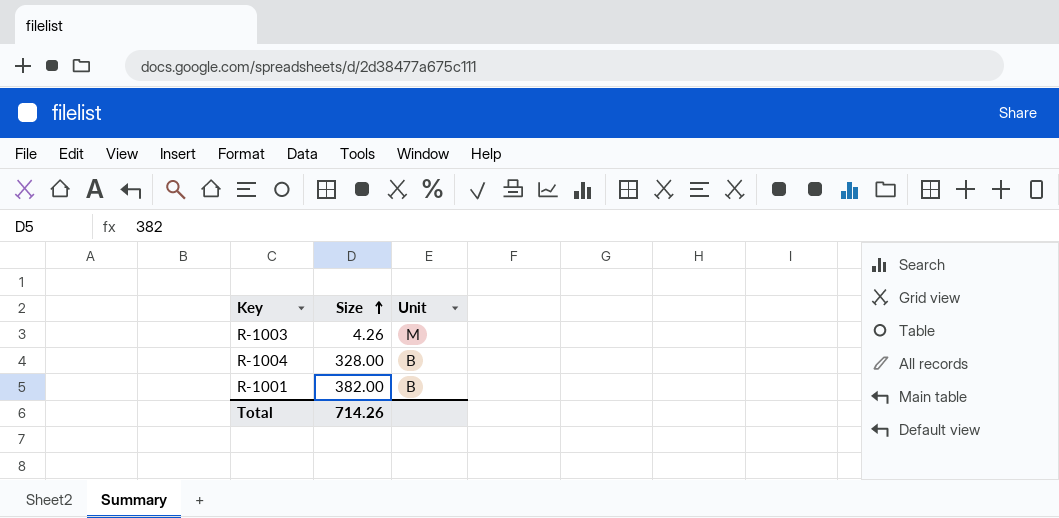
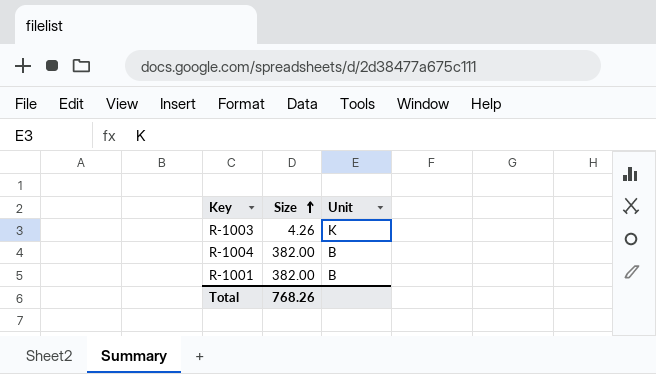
R-1003 | Unit: M -> K
R-1004 | Size: 328.00 -> 382.00
Total | Size: 714.26 -> 768.26

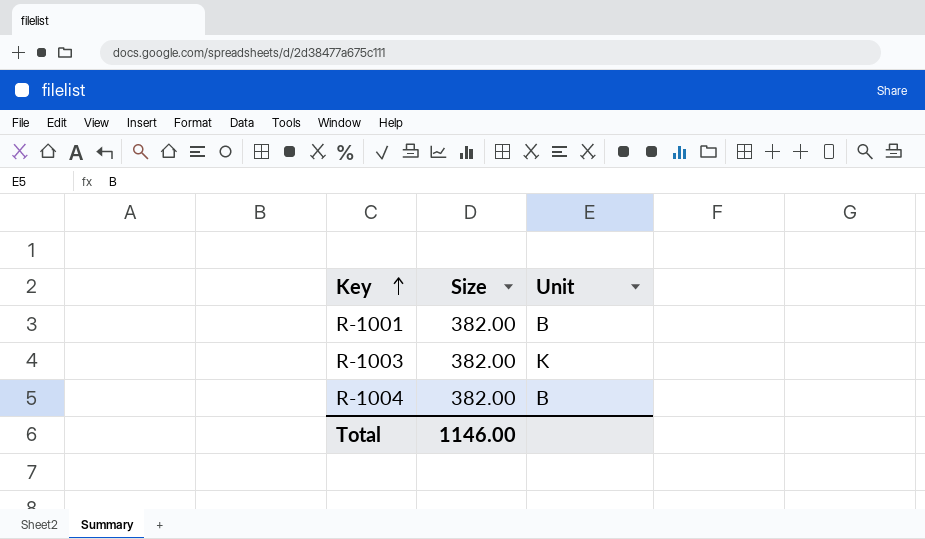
row order: Size ascending -> Key ascending
R-1003 | Size: 4.26 -> 382.00
Total | Size: 768.26 -> 1146.00

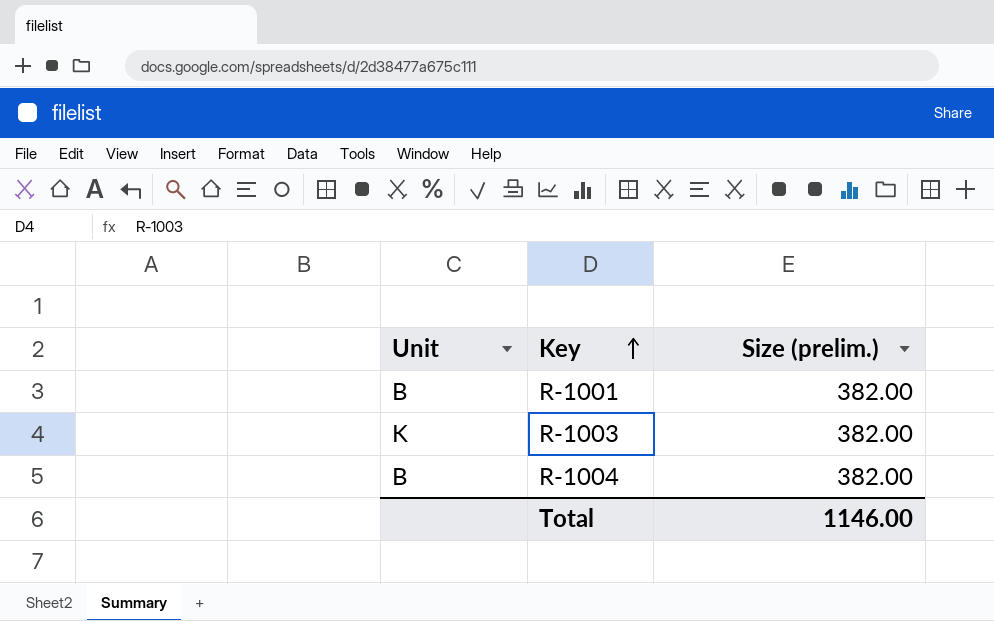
column Unit | position: 3 -> 1
column name: Size -> Size (prelim.)

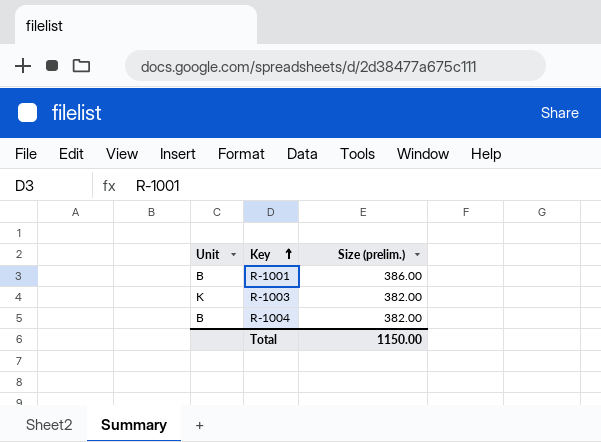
R-1001 | Size (prelim.): 382.00 -> 386.00
Total | Size (prelim.): 1146.00 -> 1150.00

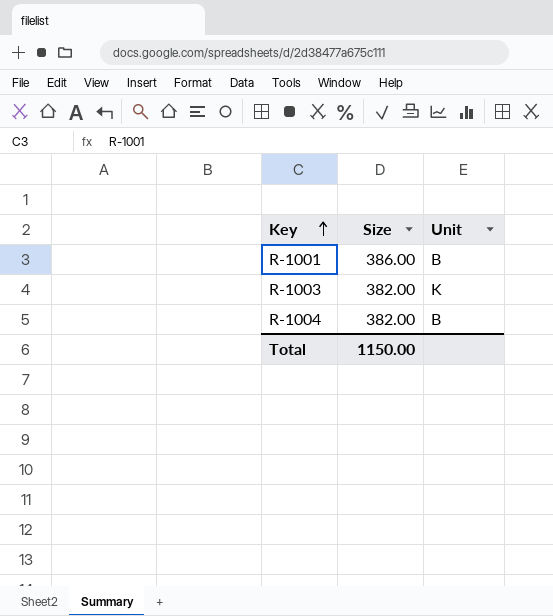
column name: Size (prelim.) -> Size
column Unit | position: 1 -> 3

